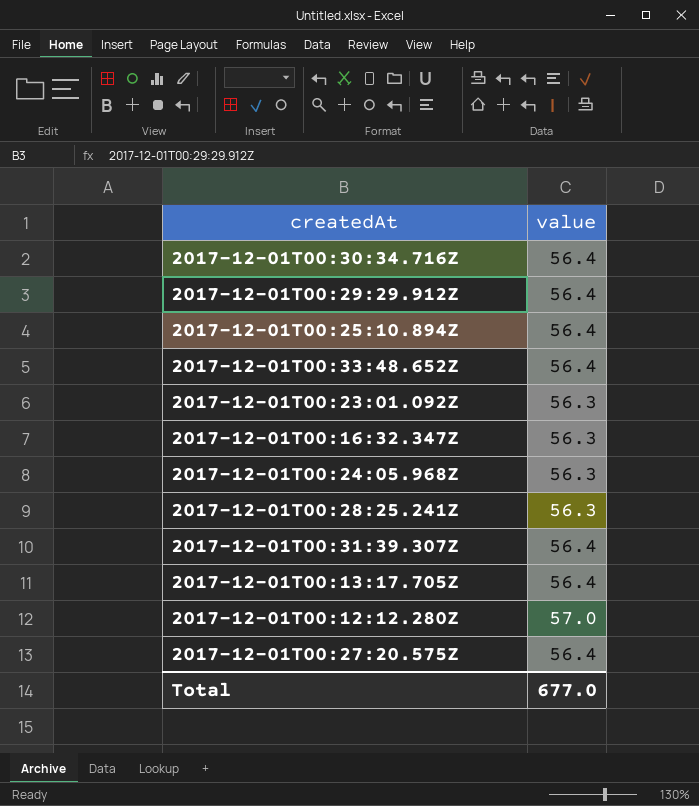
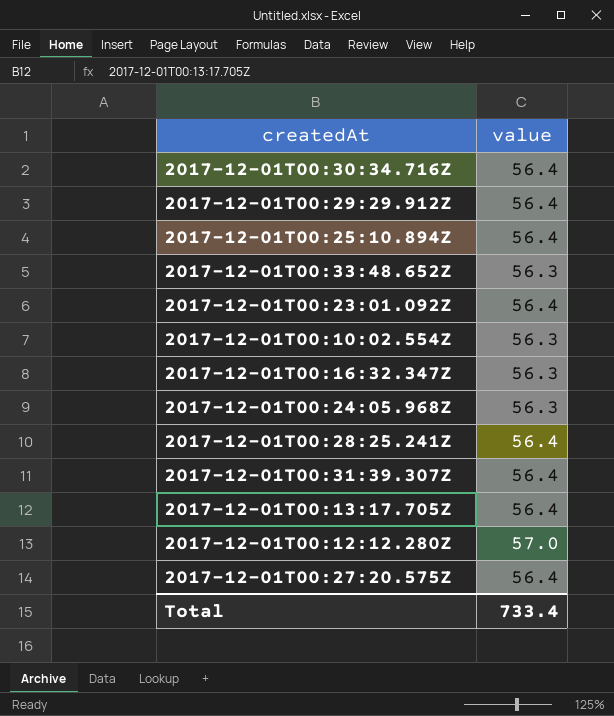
2017-12-01T00:33:48.652Z | value: 56.4 -> 56.3
2017-12-01T00:23:01.092Z | value: 56.3 -> 56.4
row 2017-12-01T00:10:02.554Z: none -> 56.3
2017-12-01T00:28:25.241Z | value: 56.3 -> 56.4
Total | value: 677.0 -> 733.4

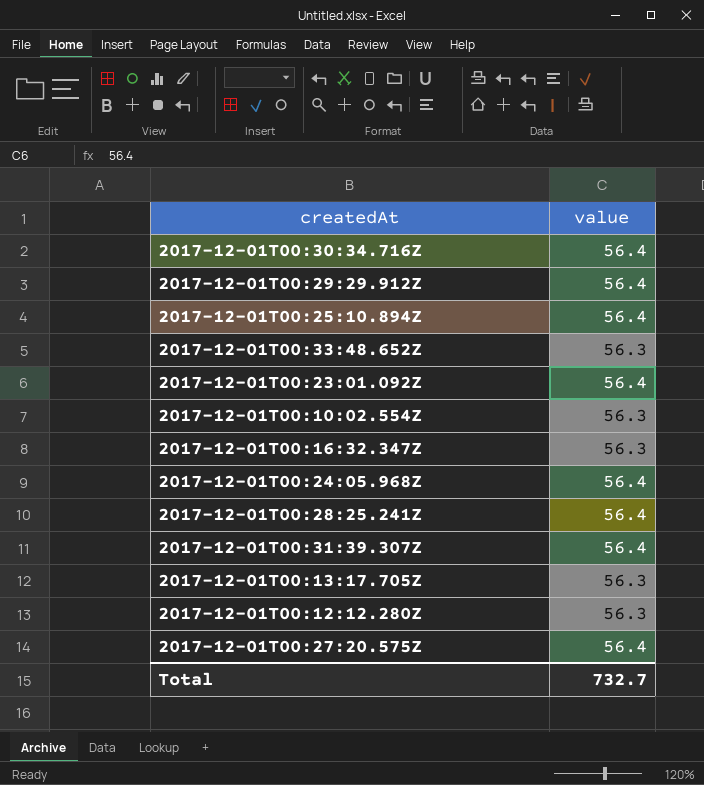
2017-12-01T00:24:05.968Z | value: 56.3 -> 56.4
2017-12-01T00:13:17.705Z | value: 56.4 -> 56.3
2017-12-01T00:12:12.280Z | value: 57.0 -> 56.3
Total | value: 733.4 -> 732.7

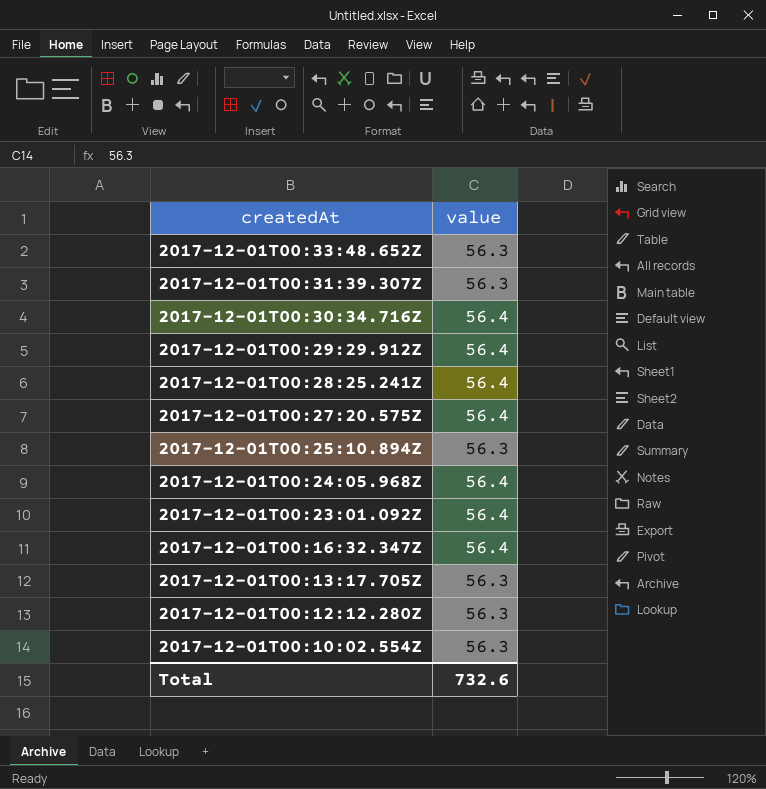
row order: none -> createdAt descending
2017-12-01T00:31:39.307Z | value: 56.4 -> 56.3
2017-12-01T00:25:10.894Z | value: 56.4 -> 56.3
2017-12-01T00:16:32.347Z | value: 56.3 -> 56.4
Total | value: 732.7 -> 732.6

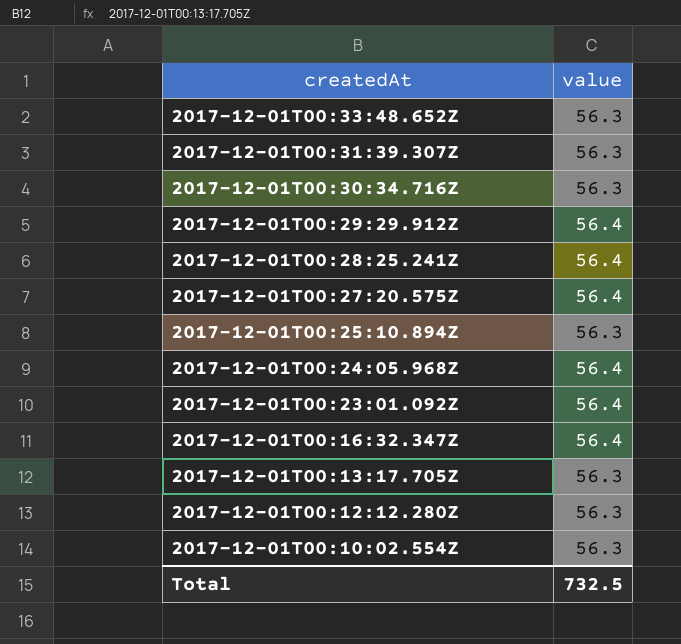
2017-12-01T00:30:34.716Z | value: 56.4 -> 56.3
Total | value: 732.6 -> 732.5

